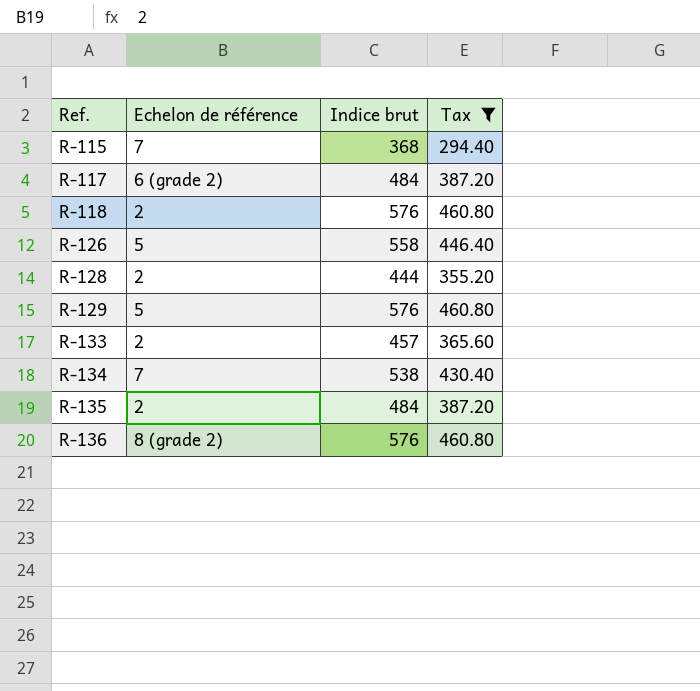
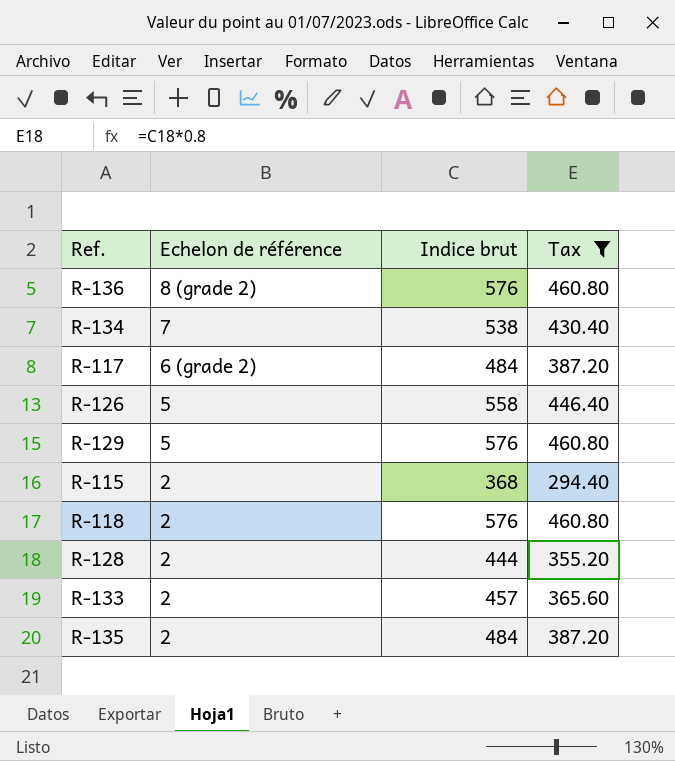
row order: Ref. ascending -> Echelon de référence descending
R-115 | Echelon de référence: 7 -> 2

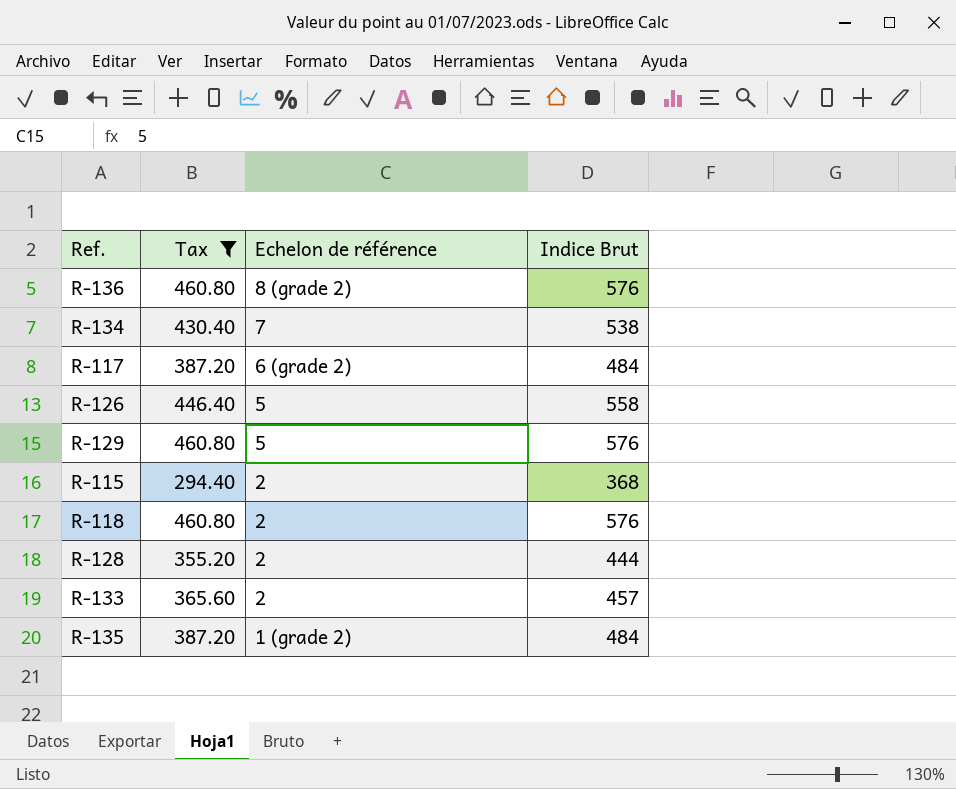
column Tax | position: 4 -> 2
column name: Indice brut -> Indice Brut
R-135 | Echelon de référence: 2 -> 1 (grade 2)

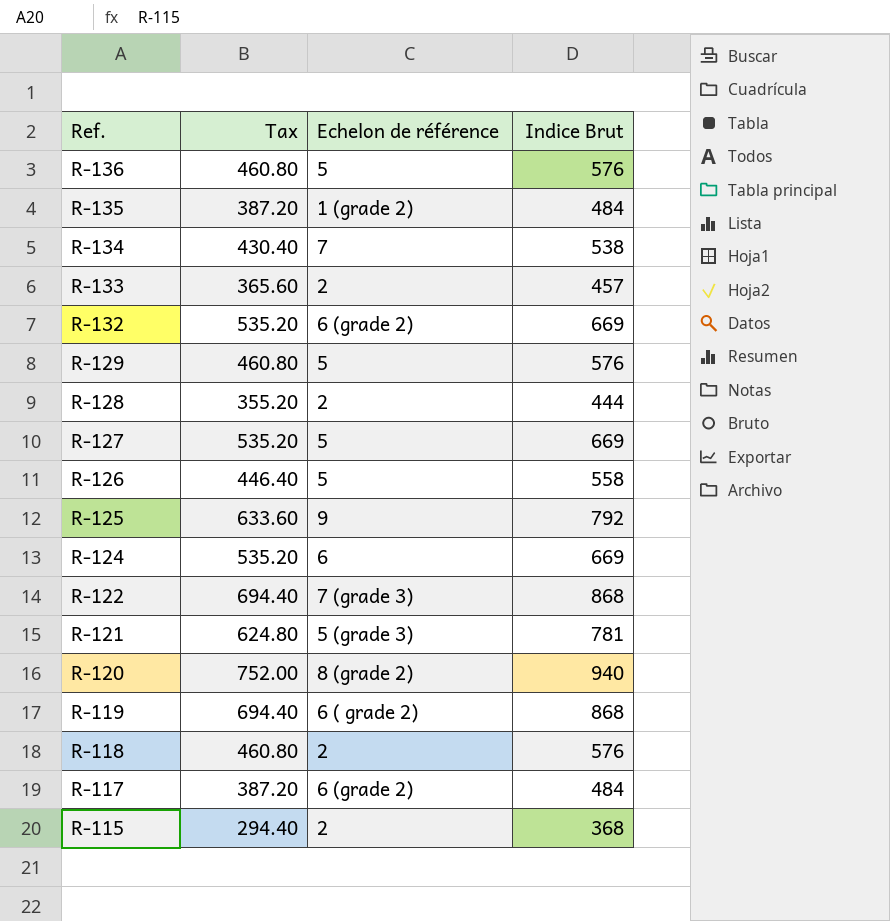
filter: Tax <= 460.80 -> none
row order: Echelon de référence descending -> Ref. descending
R-136 | Echelon de référence: 8 (grade 2) -> 5

